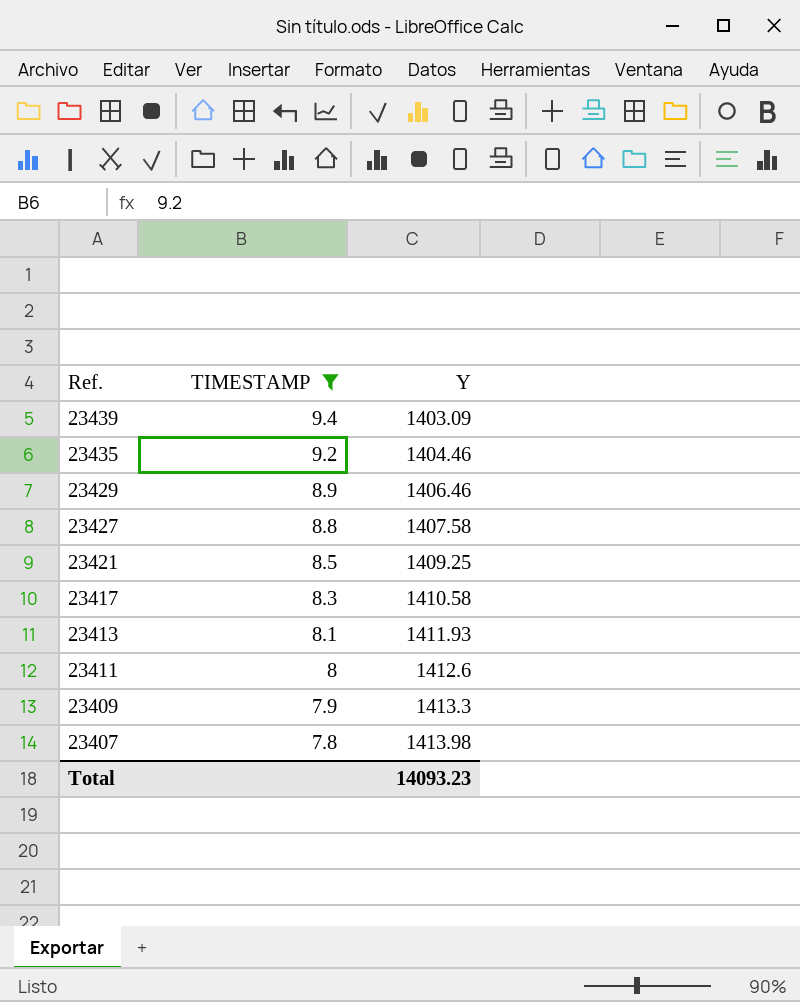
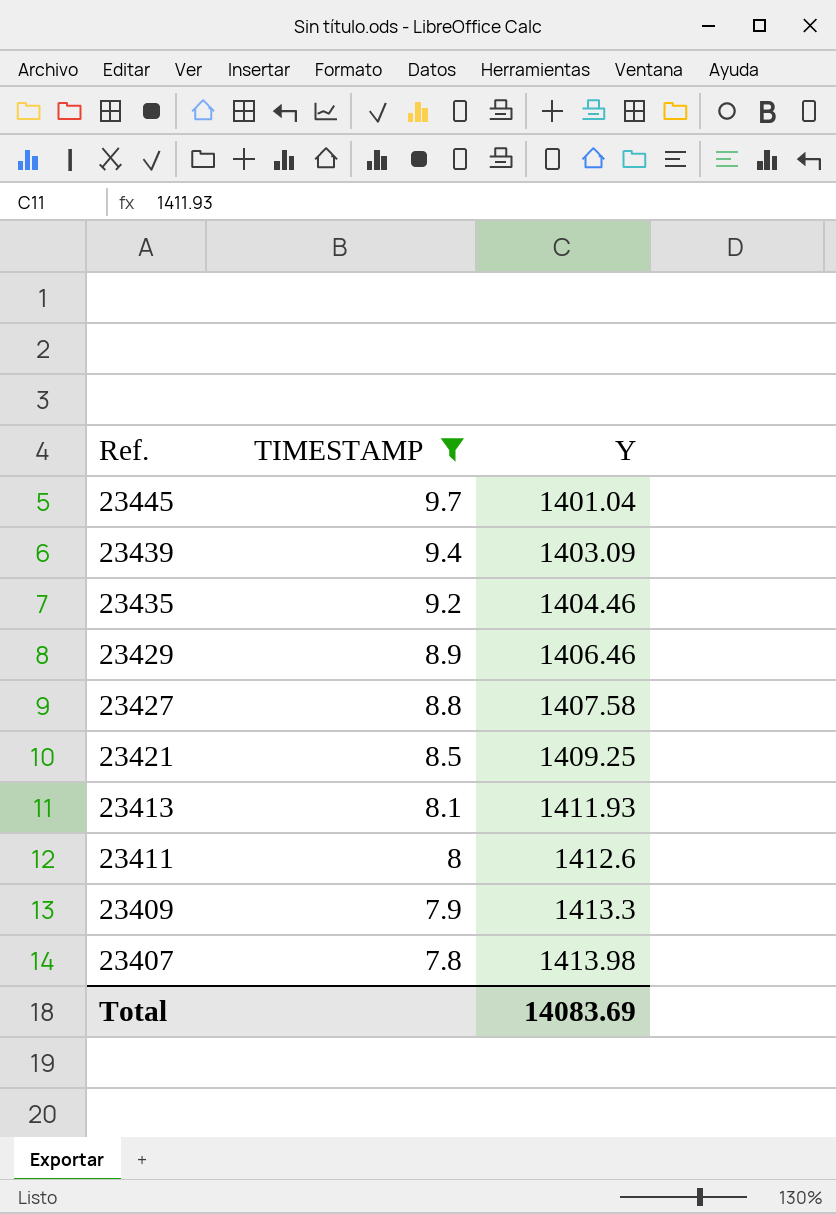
row 23417: 8.3 | 1410.58 -> none
row 23445: none -> 9.7 | 1401.04
Total | Y: 14093.23 -> 14083.69

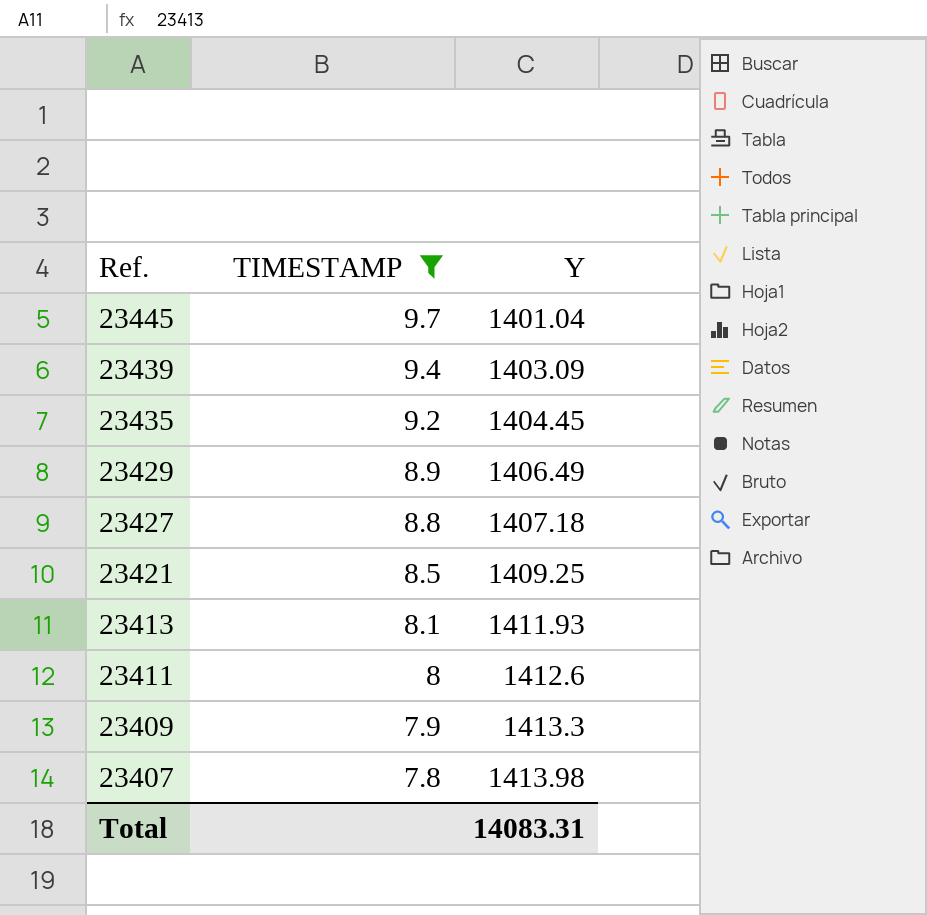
23435 | Y: 1404.46 -> 1404.45
23429 | Y: 1406.46 -> 1406.49
23427 | Y: 1407.58 -> 1407.18
Total | Y: 14083.69 -> 14083.31

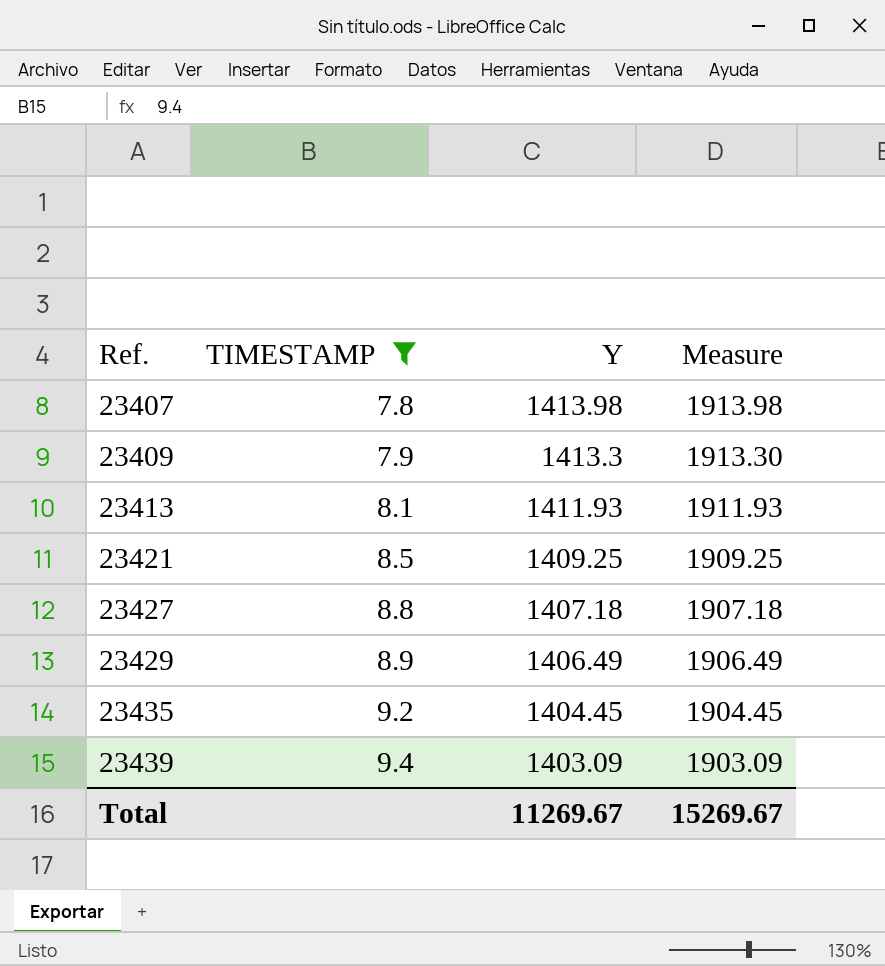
row order: Ref. descending -> Ref. ascending
column Measure | formula: none -> [Y] + 500
row 23445: 9.7 | 1401.04 -> none
row 23411: 8 | 1412.6 -> none
Total | Y: 14083.31 -> 11269.67

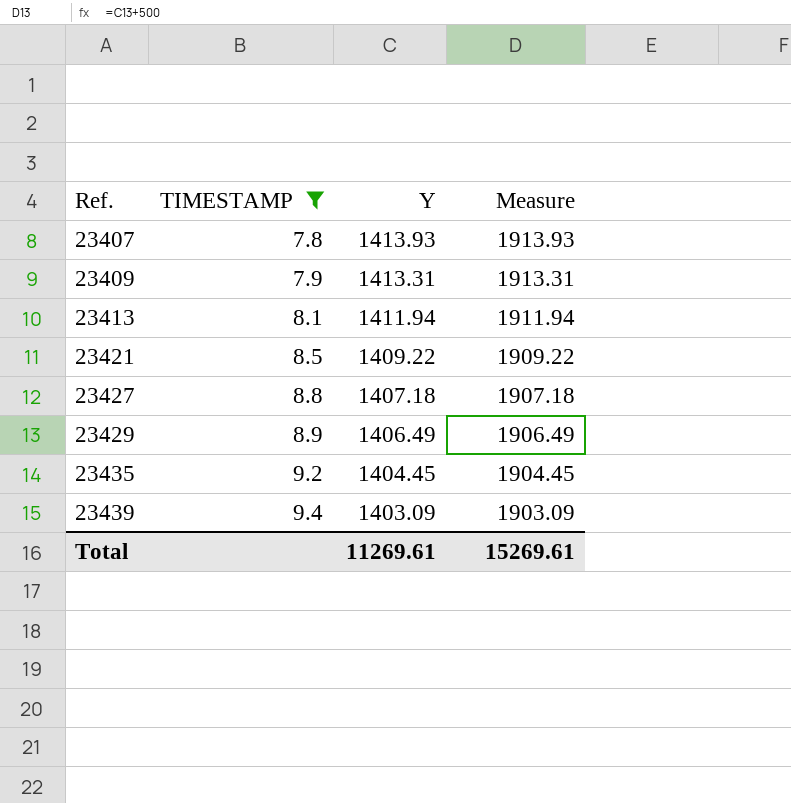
23407 | Y: 1413.98 -> 1413.93
23407 | Measure: 1913.98 -> 1913.93
23409 | Y: 1413.3 -> 1413.31
23409 | Measure: 1913.30 -> 1913.31
23413 | Y: 1411.93 -> 1411.94
23413 | Measure: 1911.93 -> 1911.94
23421 | Y: 1409.25 -> 1409.22
23421 | Measure: 1909.25 -> 1909.22
Total | Y: 11269.67 -> 11269.61
Total | Measure: 15269.67 -> 15269.61

